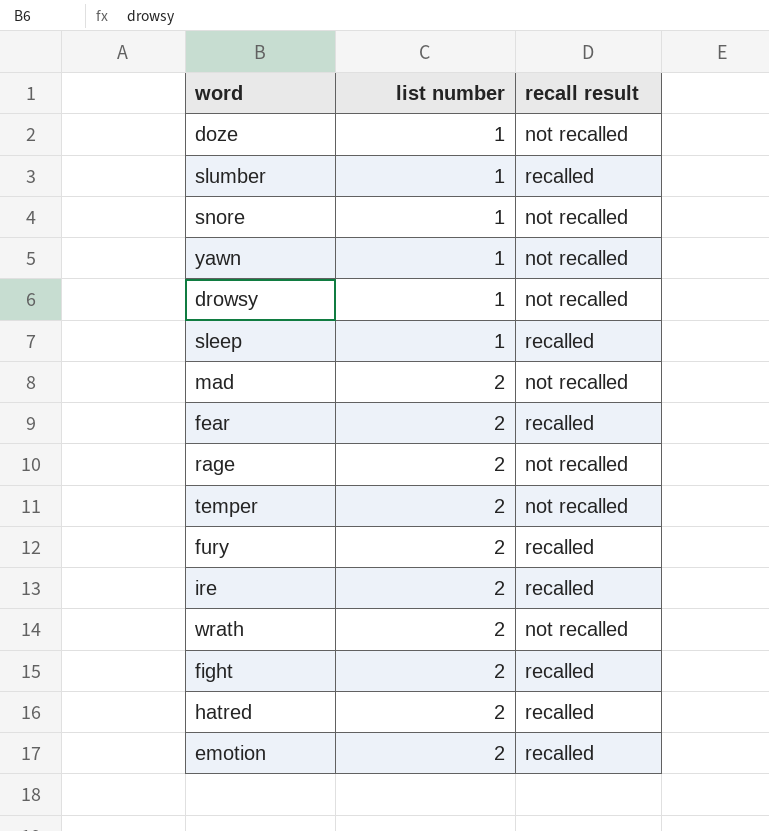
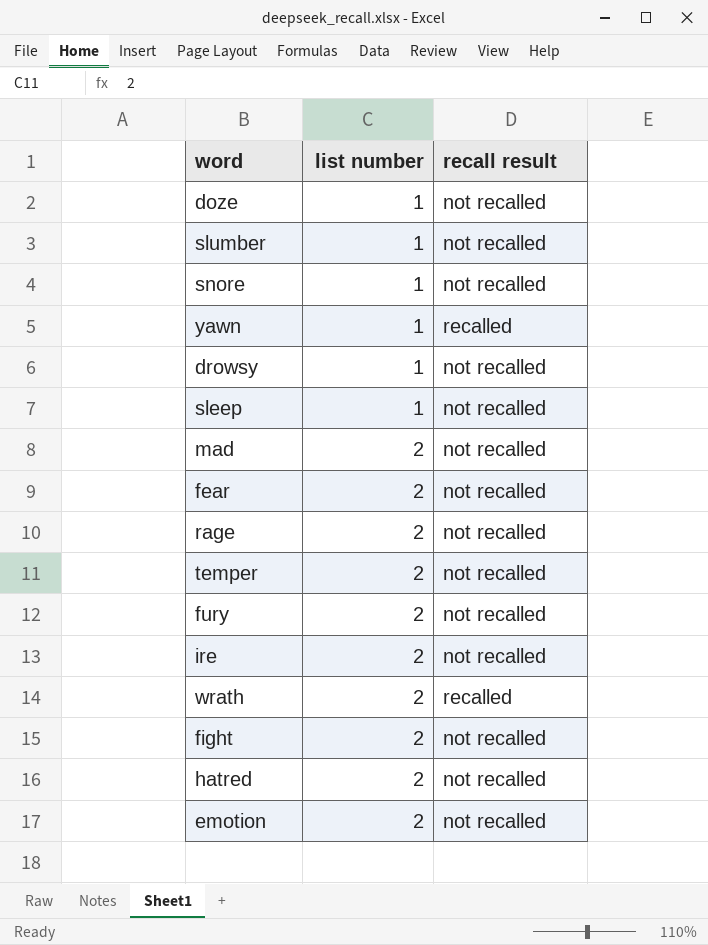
slumber | recall result: recalled -> not recalled
yawn | recall result: not recalled -> recalled
sleep | recall result: recalled -> not recalled
fear | recall result: recalled -> not recalled
fury | recall result: recalled -> not recalled
ire | recall result: recalled -> not recalled
wrath | recall result: not recalled -> recalled
fight | recall result: recalled -> not recalled
hatred | recall result: recalled -> not recalled
emotion | recall result: recalled -> not recalled

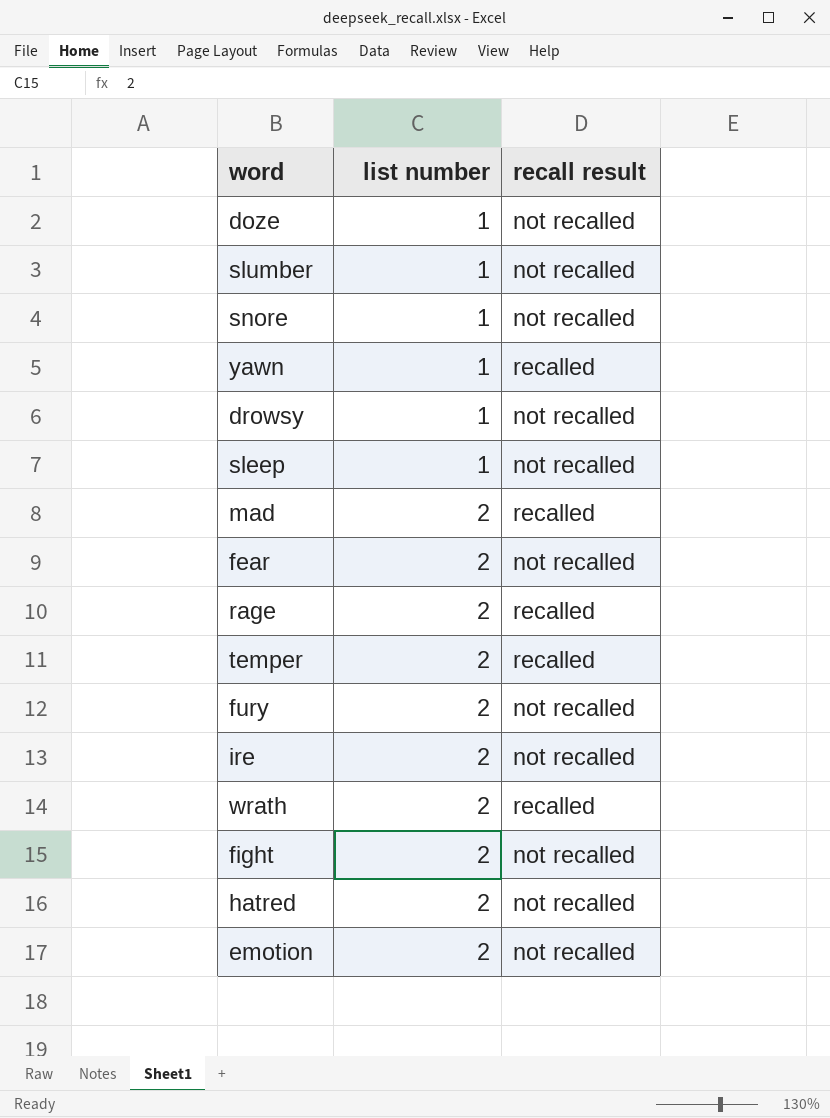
mad | recall result: not recalled -> recalled
rage | recall result: not recalled -> recalled
temper | recall result: not recalled -> recalled

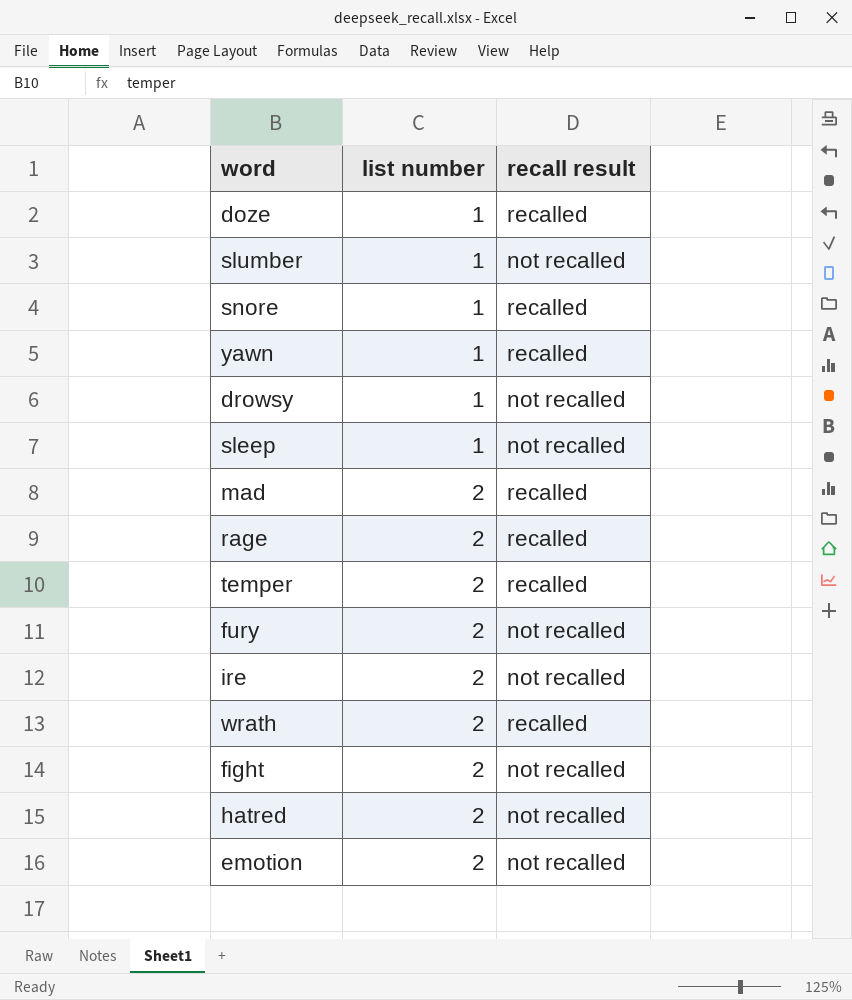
row fear: 2 | not recalled -> none
doze | recall result: not recalled -> recalled
snore | recall result: not recalled -> recalled

